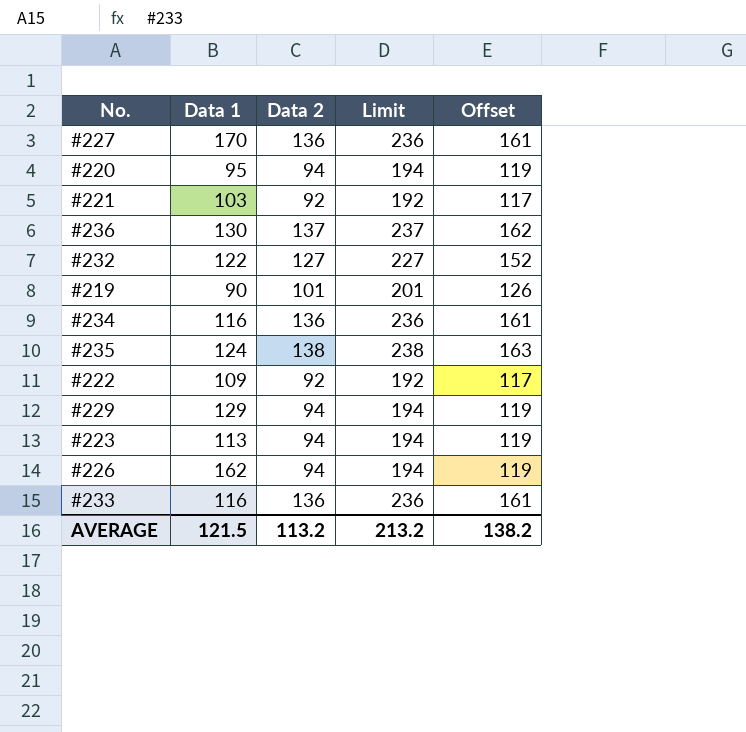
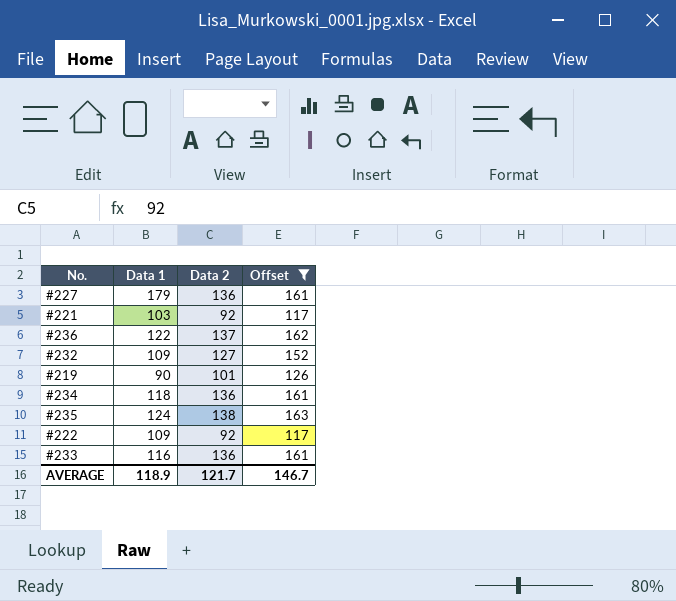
filter: none -> Offset != 119
column Limit | formula: [Data 2] + 100 -> none
#227 | Data 1: 170 -> 179
#236 | Data 1: 130 -> 122
#232 | Data 1: 122 -> 109
#234 | Data 1: 116 -> 118
AVERAGE | Data 1: 121.5 -> 118.9
AVERAGE | Data 2: 113.2 -> 121.7
AVERAGE | Offset: 138.2 -> 146.7

